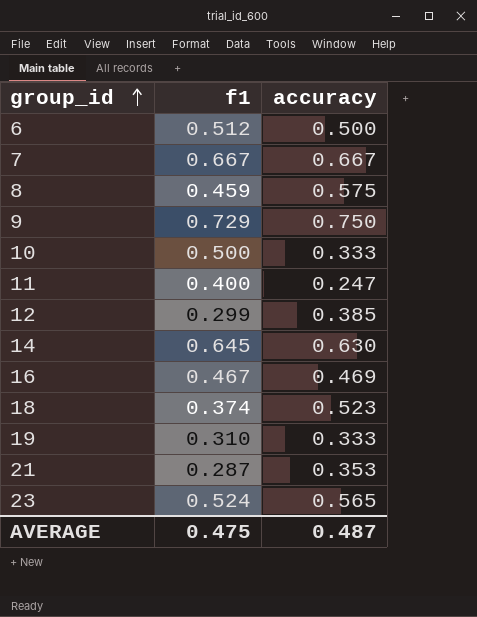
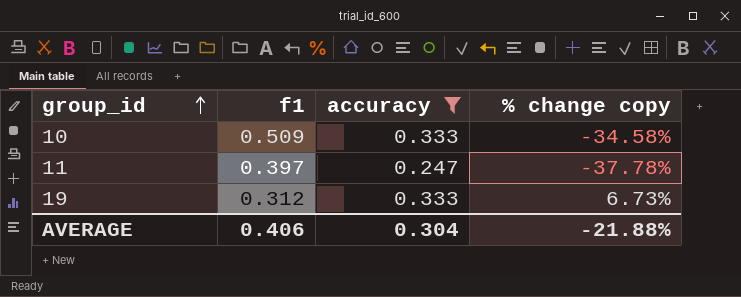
filter: none -> accuracy <= 0.333
column % change copy | formula: none -> ([accuracy] - [f1]) / [f1]
10 | f1: 0.500 -> 0.509
11 | f1: 0.400 -> 0.397
19 | f1: 0.310 -> 0.312
AVERAGE | f1: 0.475 -> 0.406
AVERAGE | accuracy: 0.487 -> 0.304

